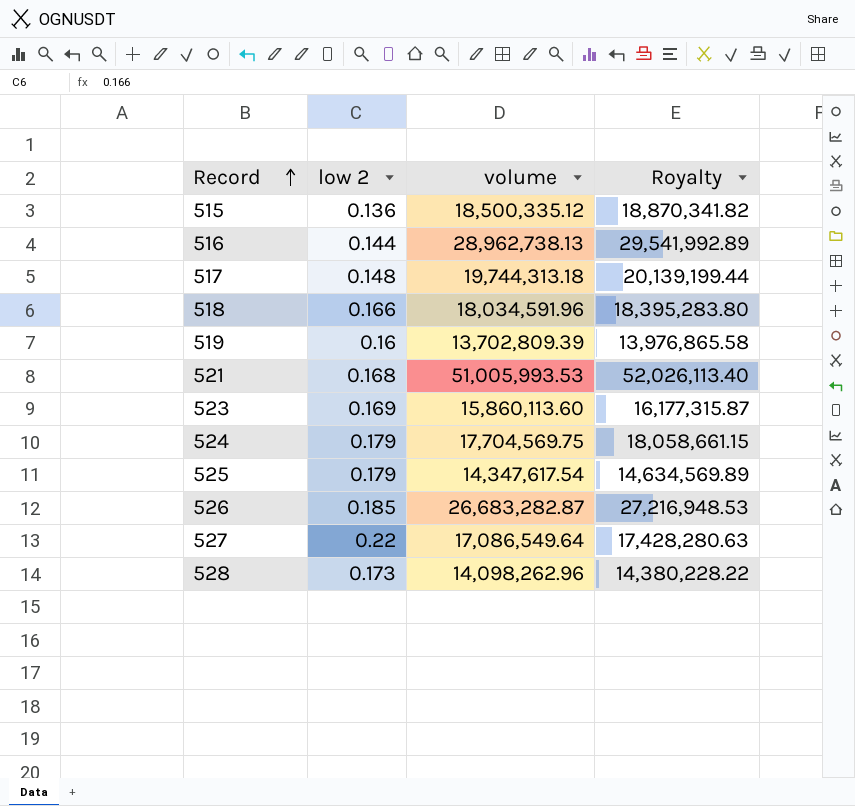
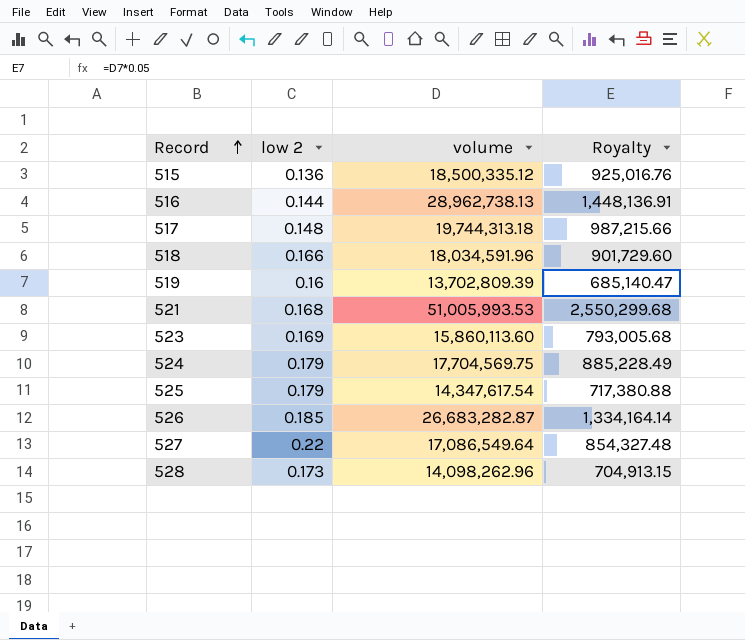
column Royalty | formula: [volume] * 1.02 -> [volume] * 0.05

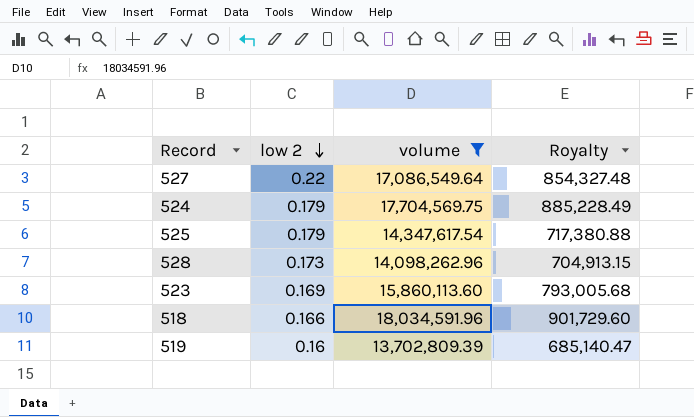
filter: none -> volume <= 18,034,591.96
row order: Record ascending -> low 2 descending

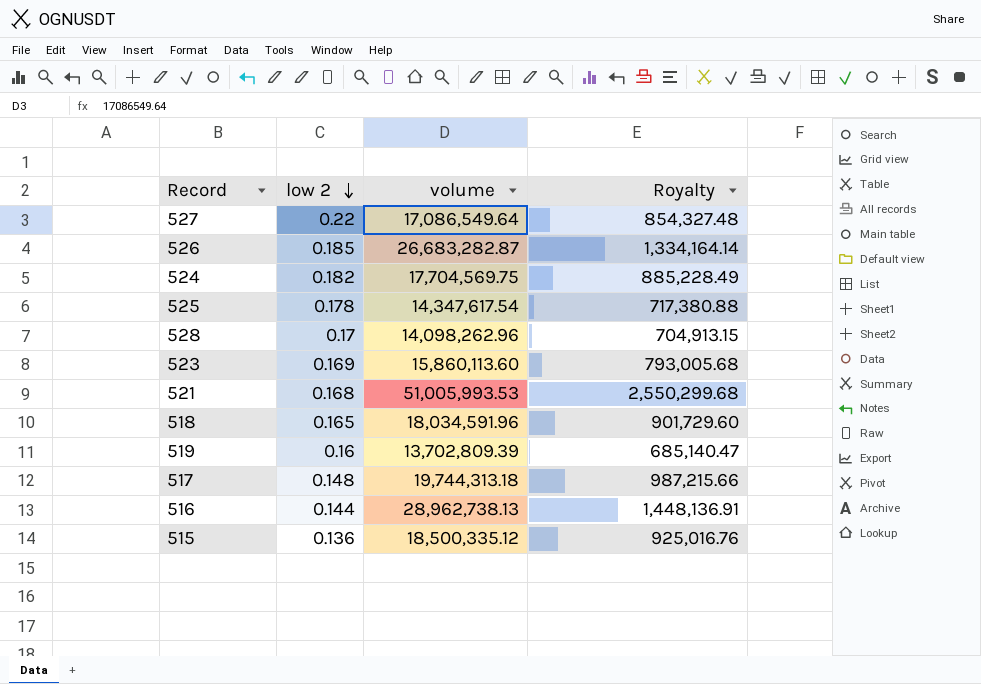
filter: volume <= 18,034,591.96 -> none
524 | low 2: 0.179 -> 0.182
525 | low 2: 0.179 -> 0.178
528 | low 2: 0.173 -> 0.17
518 | low 2: 0.166 -> 0.165

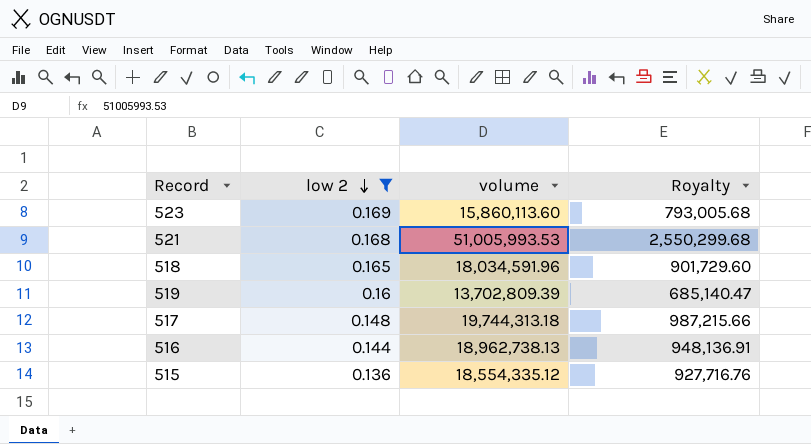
filter: none -> low 2 <= 0.169
516 | volume: 28,962,738.13 -> 18,962,738.13
516 | Royalty: 1,448,136.91 -> 948,136.91
515 | volume: 18,500,335.12 -> 18,554,335.12
515 | Royalty: 925,016.76 -> 927,716.76

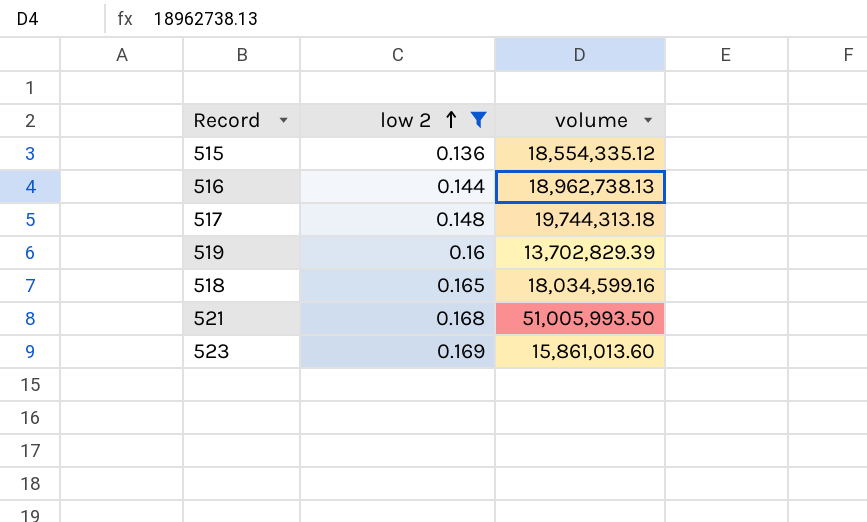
row order: low 2 descending -> low 2 ascending
column Royalty | formula: [volume] * 0.05 -> none
519 | volume: 13,702,809.39 -> 13,702,829.39
518 | volume: 18,034,591.96 -> 18,034,599.16
521 | volume: 51,005,993.53 -> 51,005,993.50
523 | volume: 15,860,113.60 -> 15,861,013.60

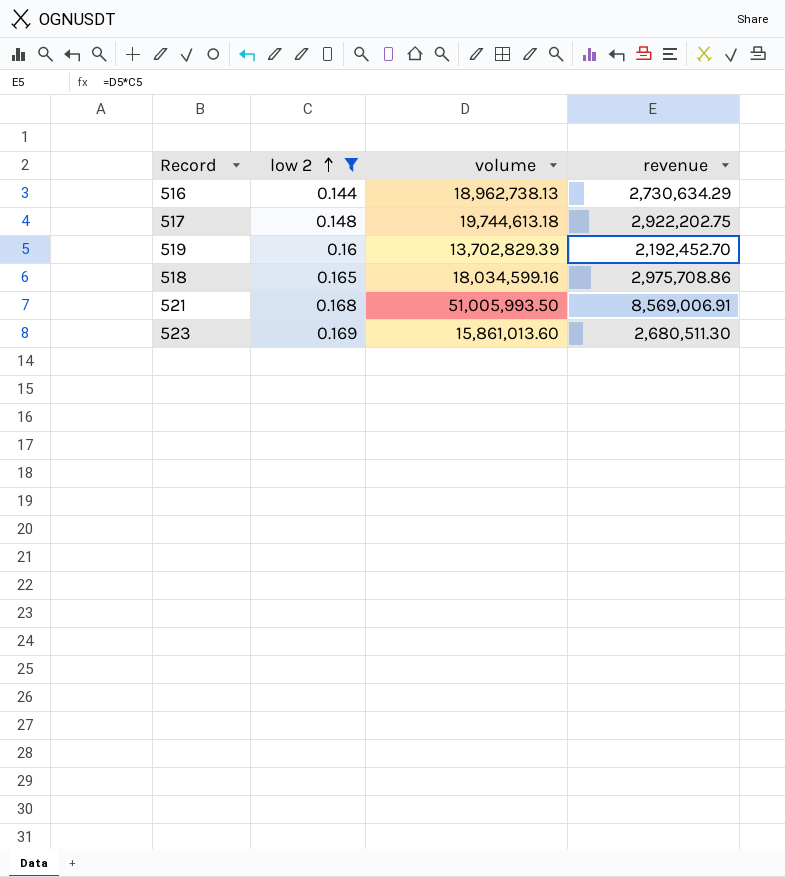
column revenue | formula: none -> [low 2] * [volume]
row 515: 0.136 | 18,554,335.12 -> none
517 | volume: 19,744,313.18 -> 19,744,613.18

